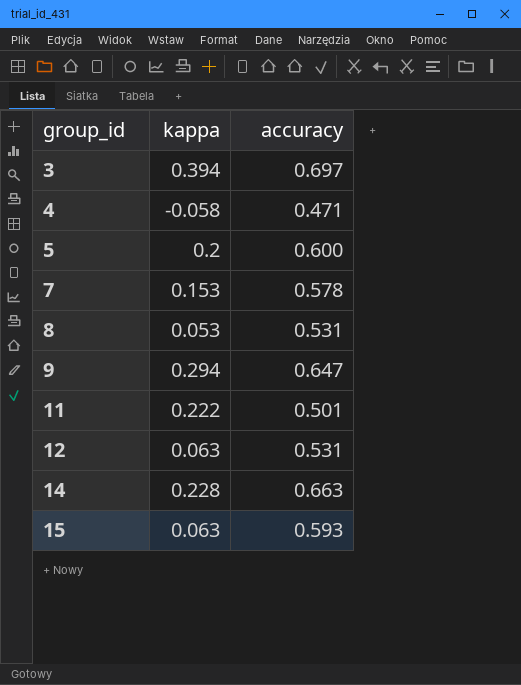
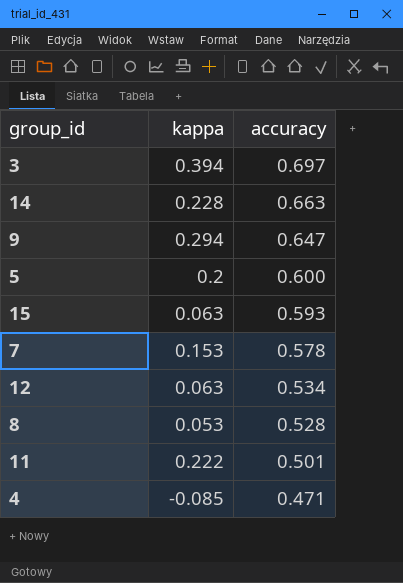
row order: group_id ascending -> accuracy descending
12 | accuracy: 0.531 -> 0.534
8 | accuracy: 0.531 -> 0.528
4 | kappa: -0.058 -> -0.085

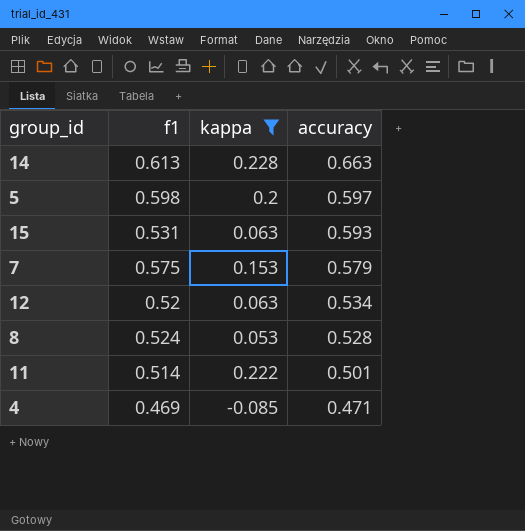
filter: none -> kappa <= 0.228
column f1 | position: none -> 2
5 | accuracy: 0.600 -> 0.597
7 | accuracy: 0.578 -> 0.579

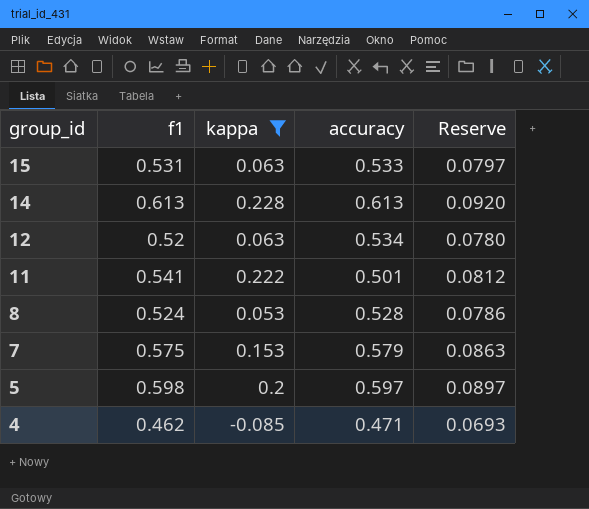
row order: accuracy descending -> group_id descending
column Reserve | formula: none -> [f1] * 0.15
15 | accuracy: 0.593 -> 0.533
14 | accuracy: 0.663 -> 0.613
11 | f1: 0.514 -> 0.541
4 | f1: 0.469 -> 0.462

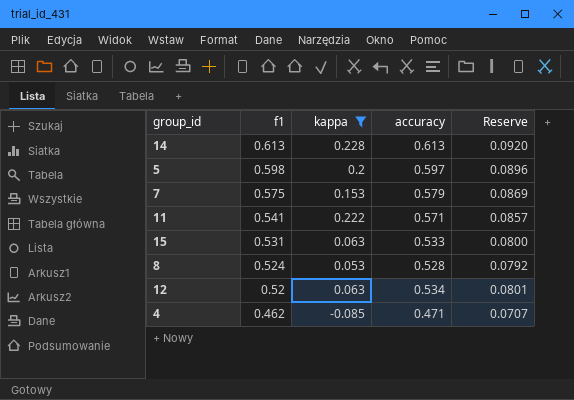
row order: group_id descending -> f1 descending
column Reserve | formula: [f1] * 0.15 -> [accuracy] * 0.15
11 | accuracy: 0.501 -> 0.571

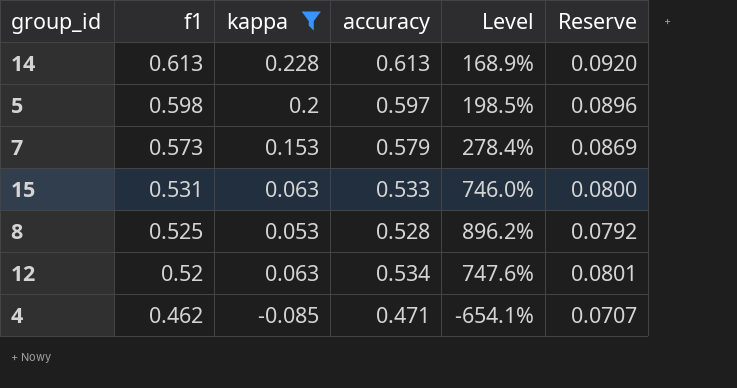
column Level | formula: none -> ([accuracy] - [kappa]) / [kappa]
row 11: 0.541 | 0.222 | 0.571 | 0.0857 -> none
7 | f1: 0.575 -> 0.573
8 | f1: 0.524 -> 0.525

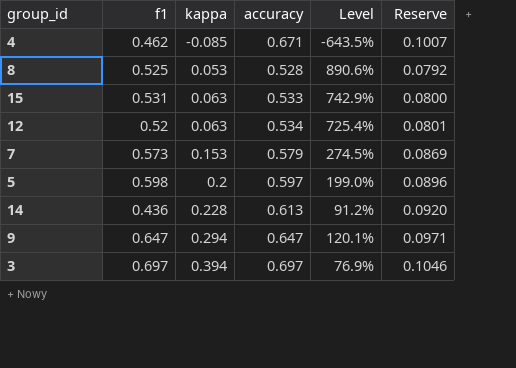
filter: kappa <= 0.228 -> none
row order: f1 descending -> kappa ascending
column Level | formula: ([accuracy] - [kappa]) / [kappa] -> ([f1] - [kappa]) / [kappa]
4 | accuracy: 0.471 -> 0.671
4 | Reserve: 0.0707 -> 0.1007
14 | f1: 0.613 -> 0.436

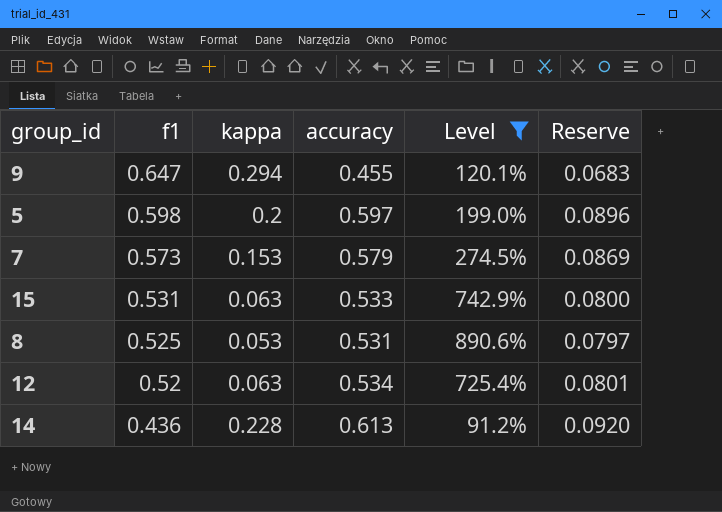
filter: none -> Level >= 91.2%
row order: kappa ascending -> f1 descending
9 | accuracy: 0.647 -> 0.455
9 | Reserve: 0.0971 -> 0.0683
8 | accuracy: 0.528 -> 0.531
8 | Reserve: 0.0792 -> 0.0797

